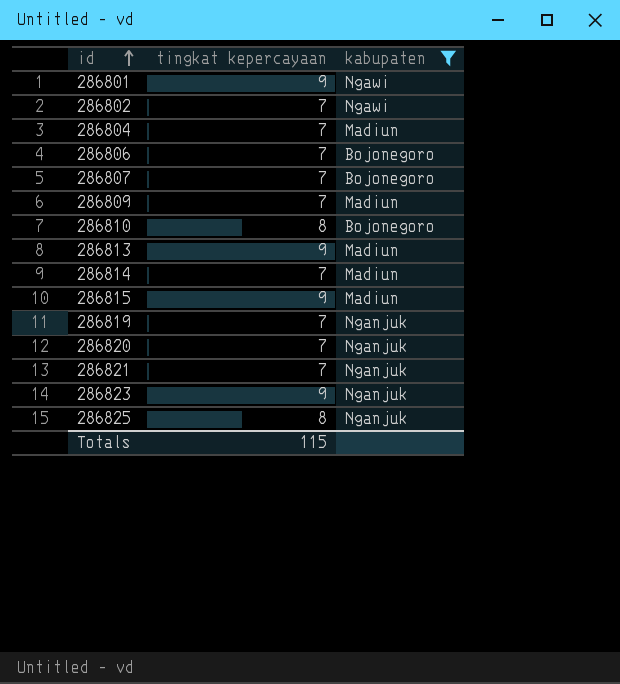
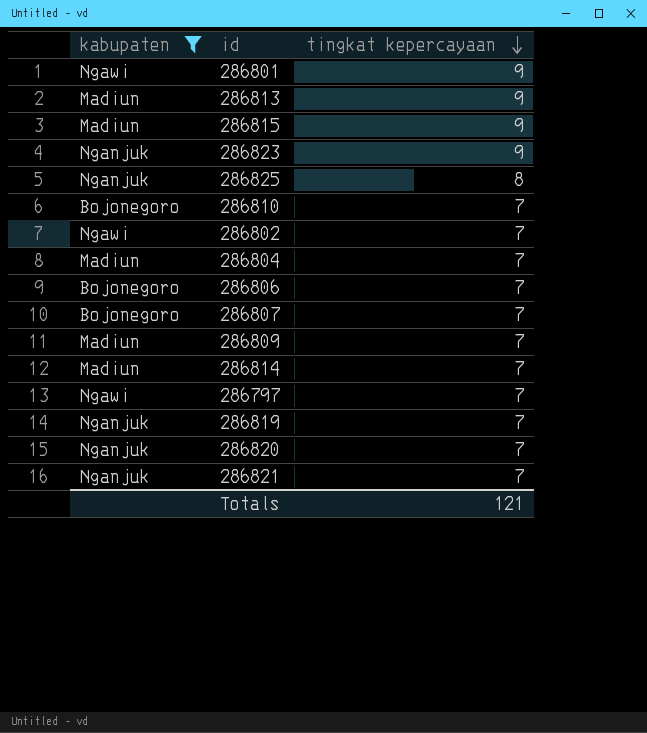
row order: id ascending -> tingkat kepercayaan descending
column kabupaten | position: 3 -> 1
286810 | tingkat kepercayaan: 8 -> 7
row 286797: none -> Ngawi | 7
Totals | tingkat kepercayaan: 115 -> 121

